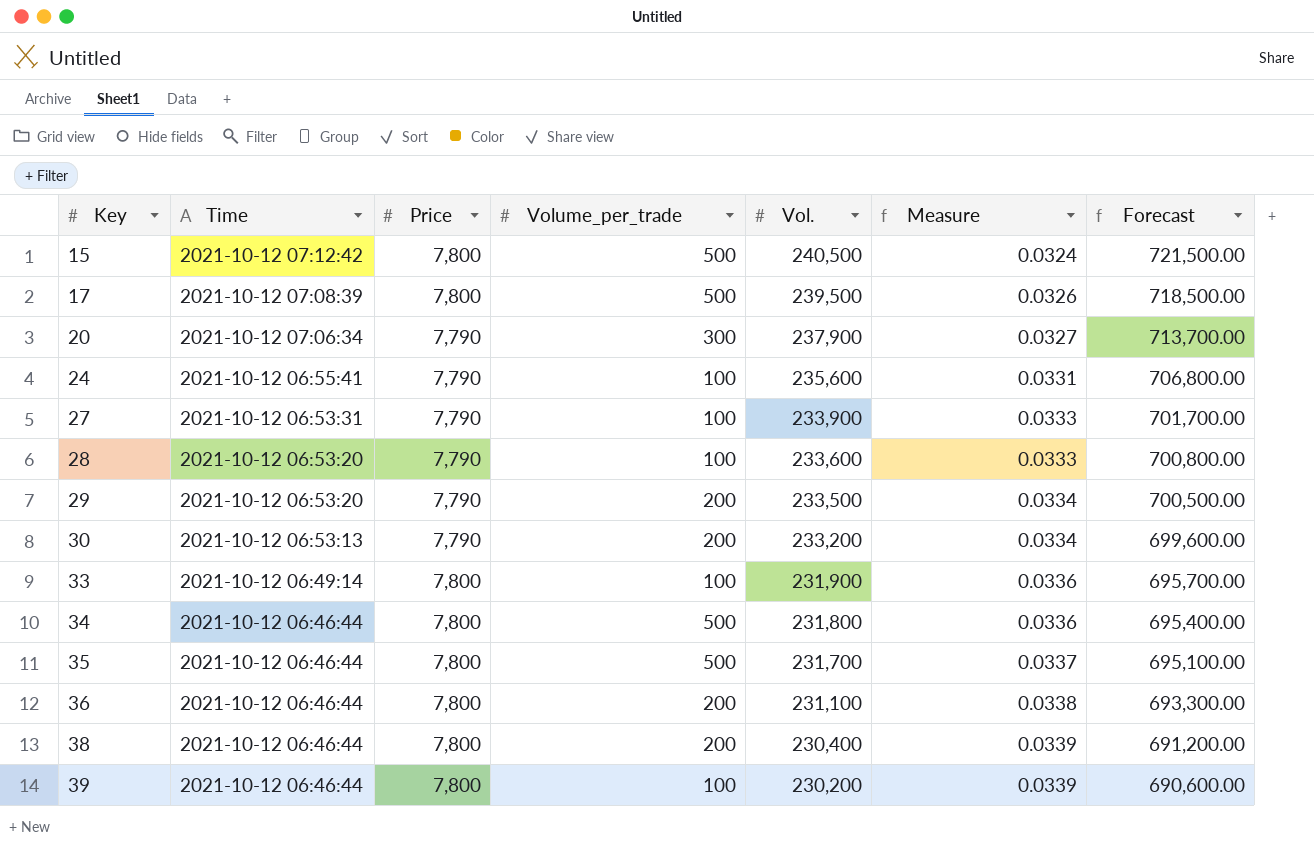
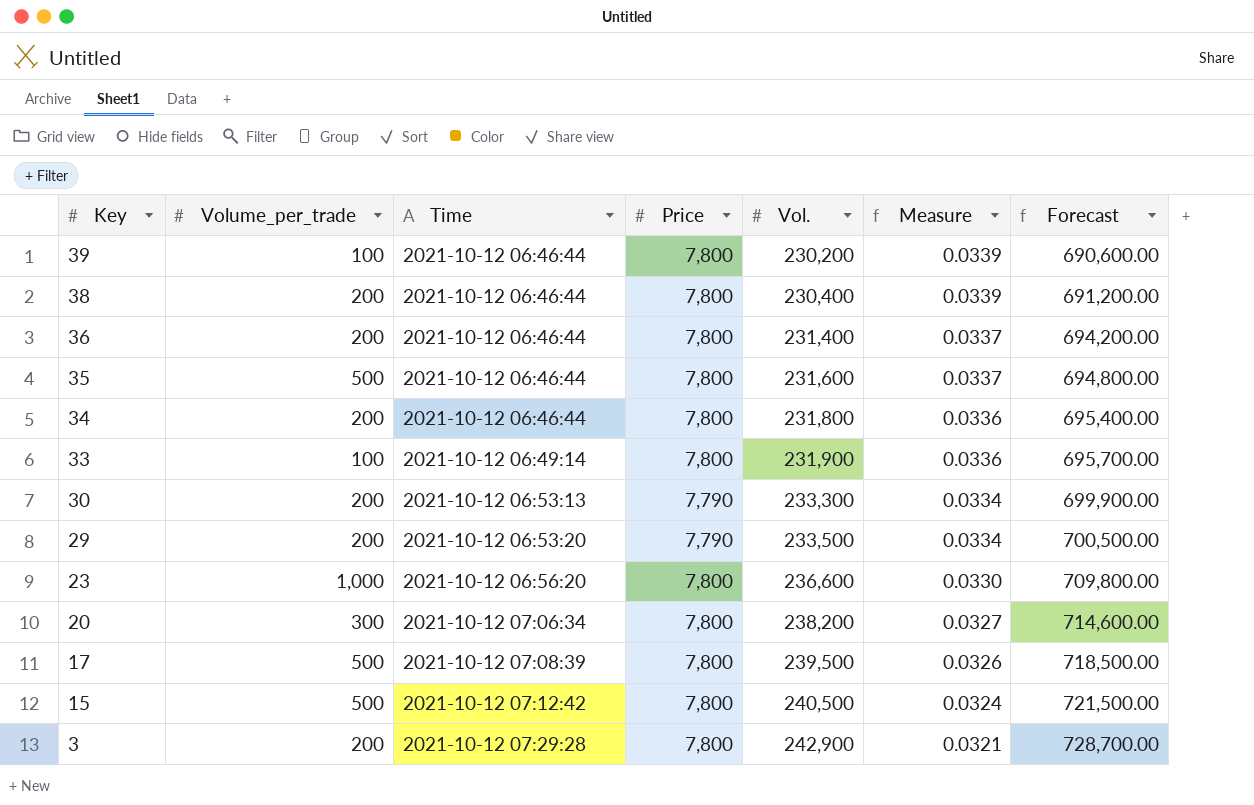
row order: Key ascending -> Key descending
column Volume_per_trade | position: 4 -> 2
row 24: 2021-10-12 06:55:41 | 7,790 | 100 | 235,600 | 0.0331 | 706,800.00 -> none
row 27: 2021-10-12 06:53:31 | 7,790 | 100 | 233,900 | 0.0333 | 701,700.00 -> none
row 28: 2021-10-12 06:53:20 | 7,790 | 100 | 233,600 | 0.0333 | 700,800.00 -> none
36 | Vol.: 231,100 -> 231,400
36 | Measure: 0.0338 -> 0.0337
36 | Forecast: 693,300.00 -> 694,200.00
35 | Vol.: 231,700 -> 231,600
35 | Forecast: 695,100.00 -> 694,800.00
34 | Volume_per_trade: 500 -> 200
30 | Vol.: 233,200 -> 233,300
30 | Forecast: 699,600.00 -> 699,900.00
row 23: none -> 1,000 | 2021-10-12 06:56:20 | 7,800 | 236,600 | 0.0330 | 709,800.00
20 | Price: 7,790 -> 7,800
20 | Vol.: 237,900 -> 238,200
20 | Forecast: 713,700.00 -> 714,600.00
row 3: none -> 200 | 2021-10-12 07:29:28 | 7,800 | 242,900 | 0.0321 | 728,700.00

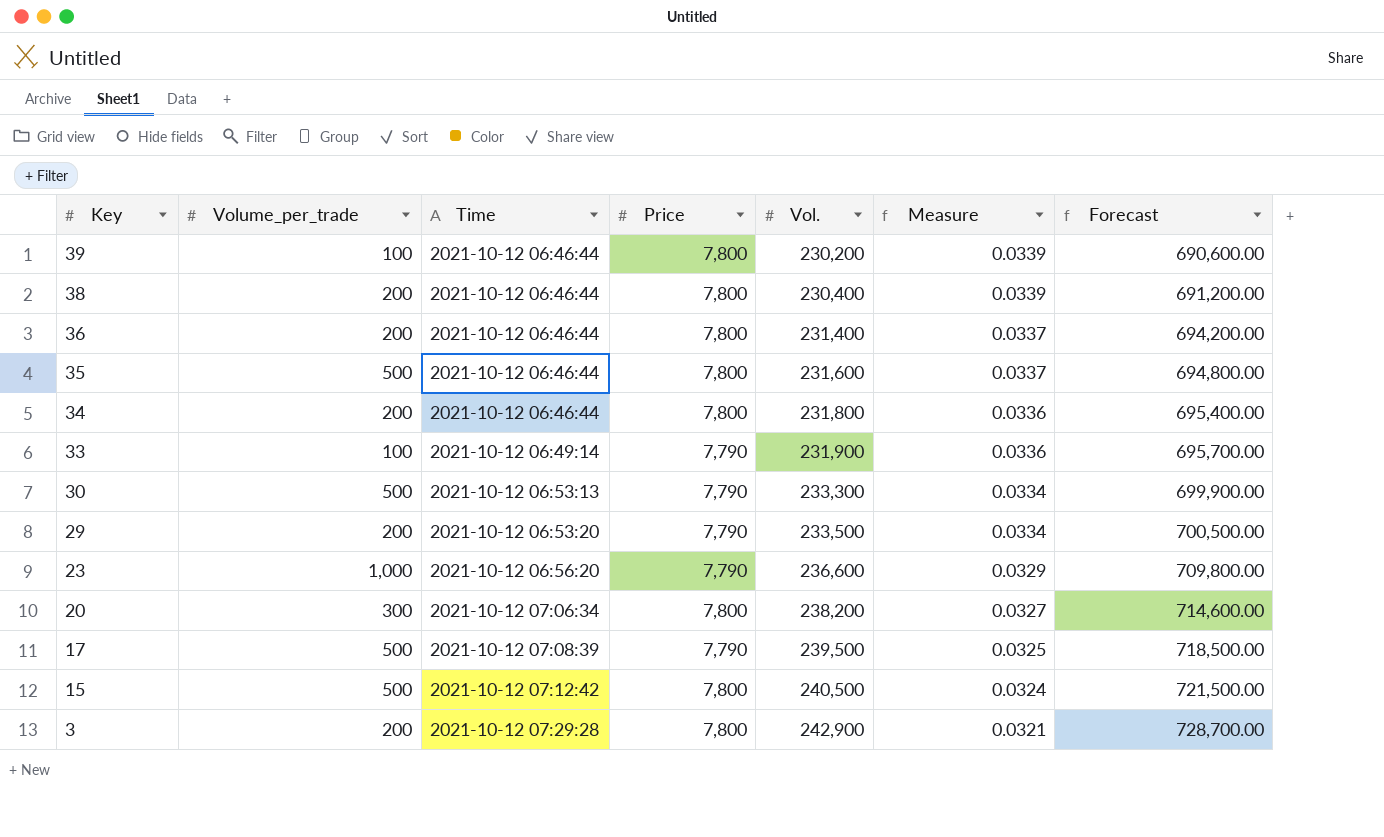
33 | Price: 7,800 -> 7,790
30 | Volume_per_trade: 200 -> 500
23 | Price: 7,800 -> 7,790
23 | Measure: 0.0330 -> 0.0329
17 | Price: 7,800 -> 7,790
17 | Measure: 0.0326 -> 0.0325

